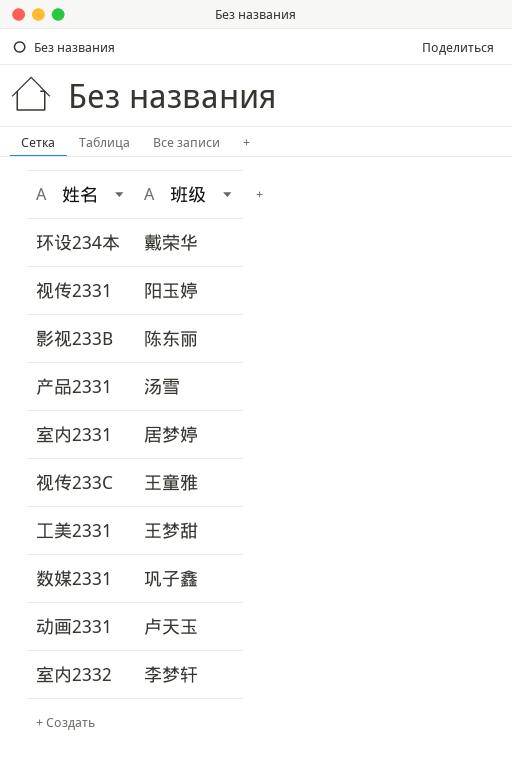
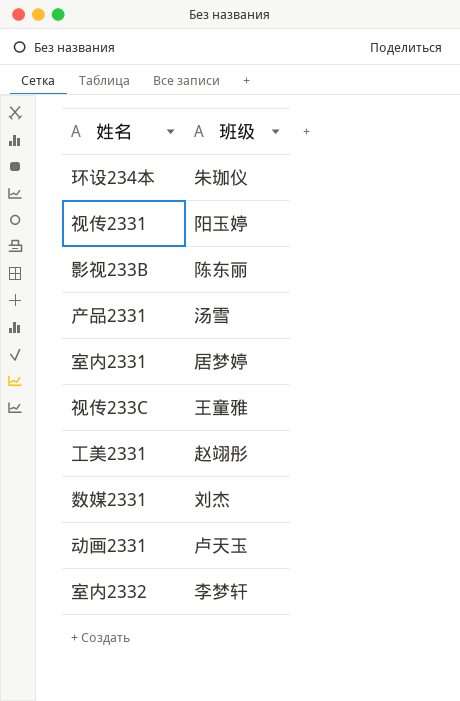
环设234本 | 班级: 戴荣华 -> 朱珈仪
工美2331 | 班级: 王梦甜 -> 赵翊彤
数媒2331 | 班级: 巩子鑫 -> 刘杰

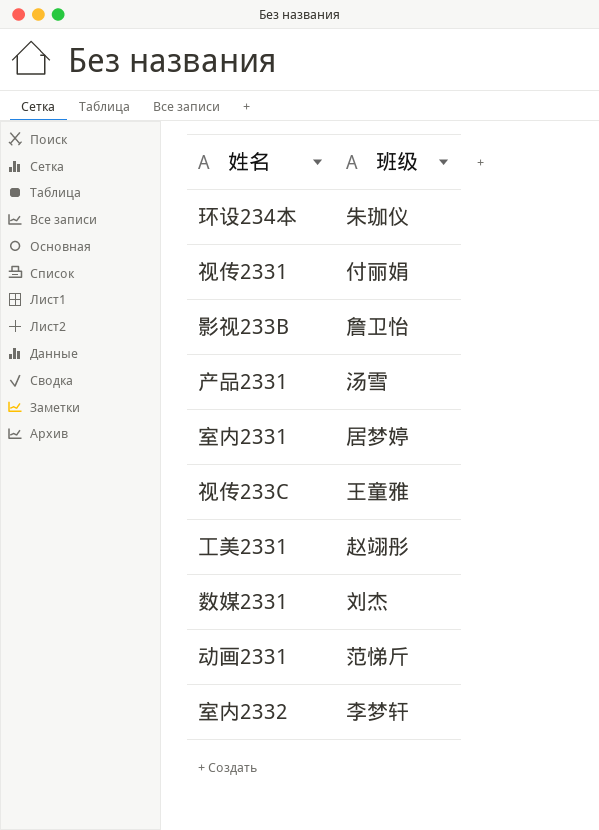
视传2331 | 班级: 阳玉婷 -> 付丽娟
影视233B | 班级: 陈东丽 -> 詹卫怡
动画2331 | 班级: 卢天玉 -> 范悌斤

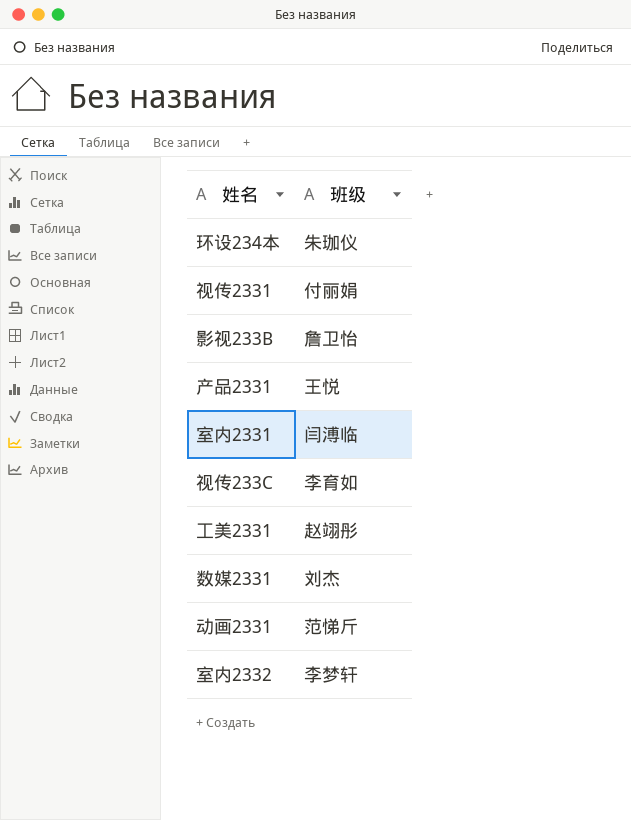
产品2331 | 班级: 汤雪 -> 王悦
室内2331 | 班级: 居梦婷 -> 闫溥临
视传233C | 班级: 王童雅 -> 李育如

